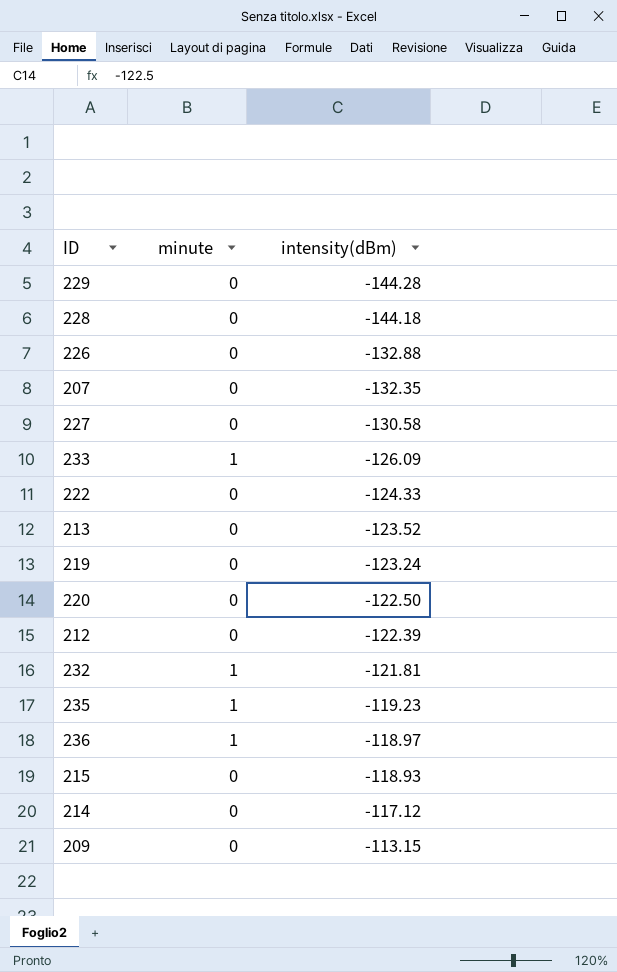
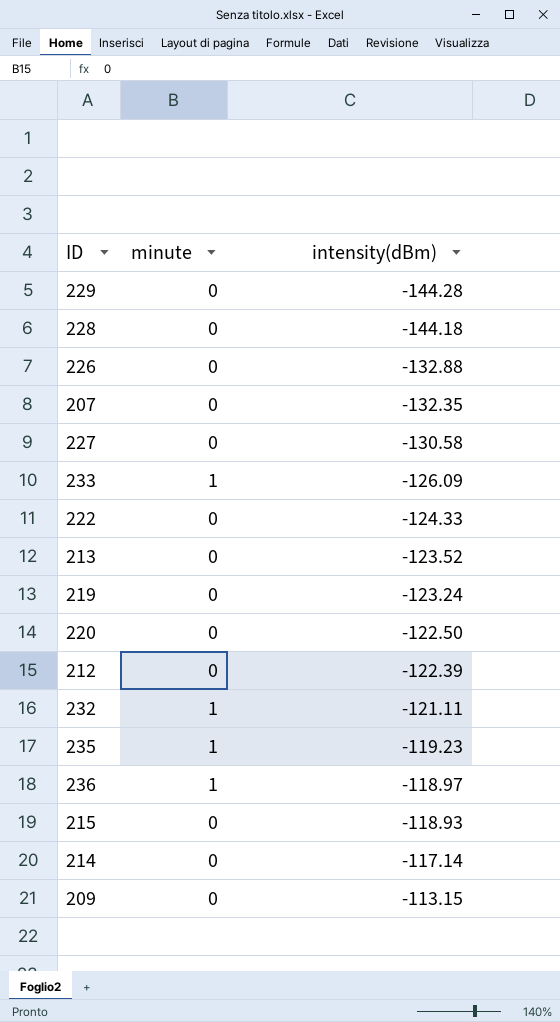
232 | intensity(dBm): -121.81 -> -121.11
214 | intensity(dBm): -117.12 -> -117.14

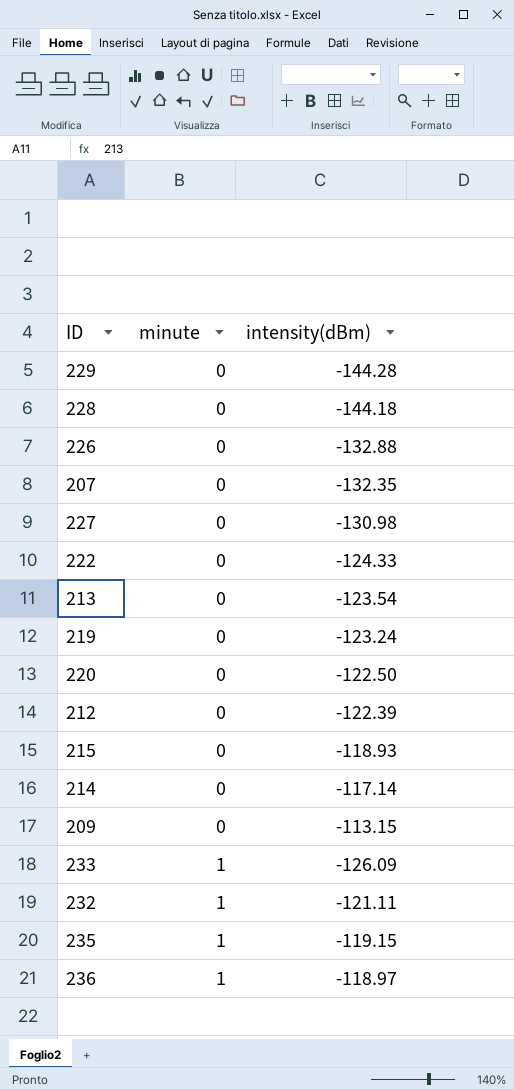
row order: intensity(dBm) ascending -> minute ascending
227 | intensity(dBm): -130.58 -> -130.98
213 | intensity(dBm): -123.52 -> -123.54
235 | intensity(dBm): -119.23 -> -119.15

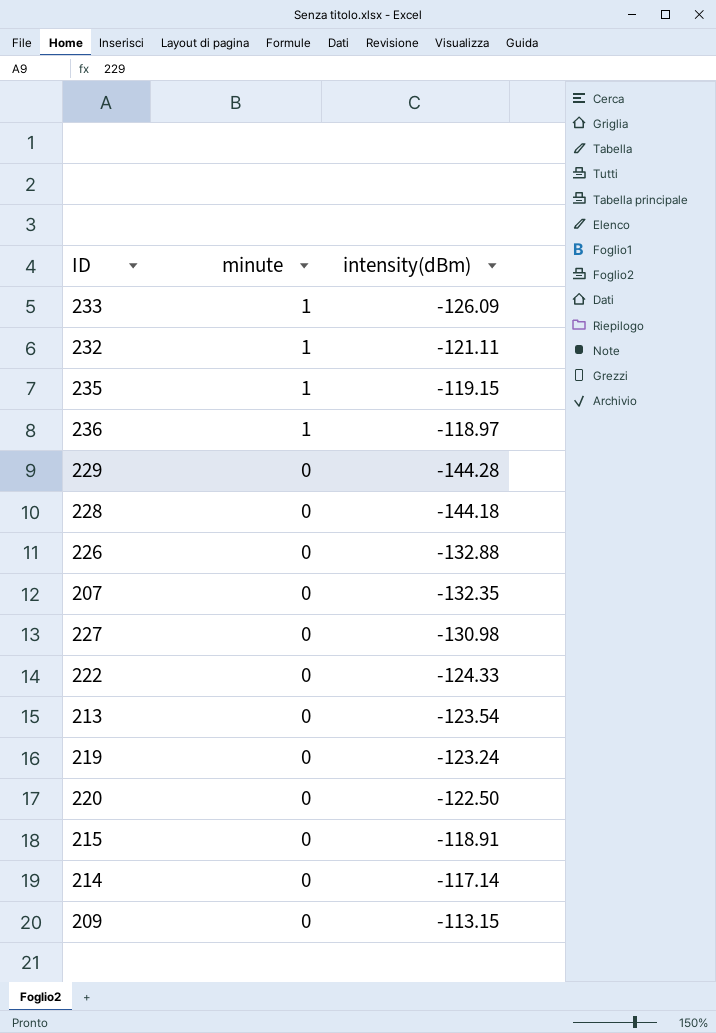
row order: minute ascending -> minute descending
row 212: 0 | -122.39 -> none
215 | intensity(dBm): -118.93 -> -118.91

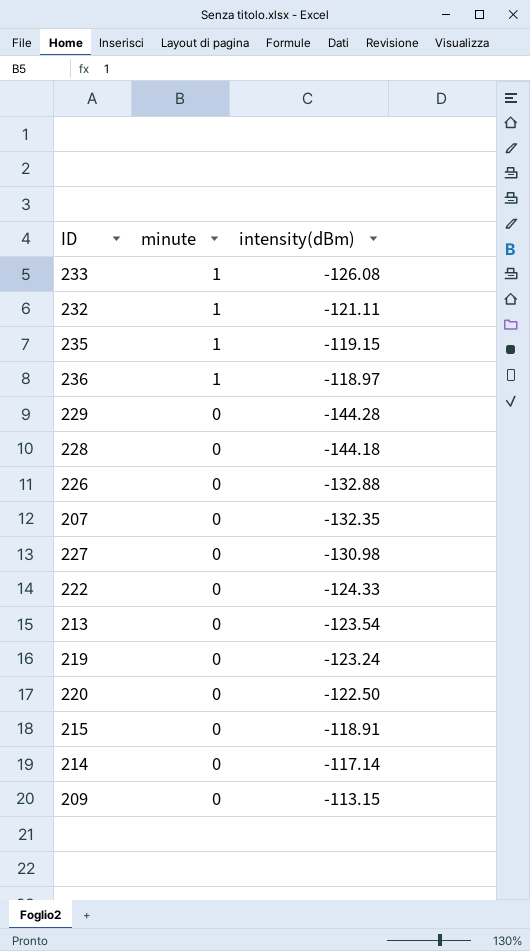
233 | intensity(dBm): -126.09 -> -126.08

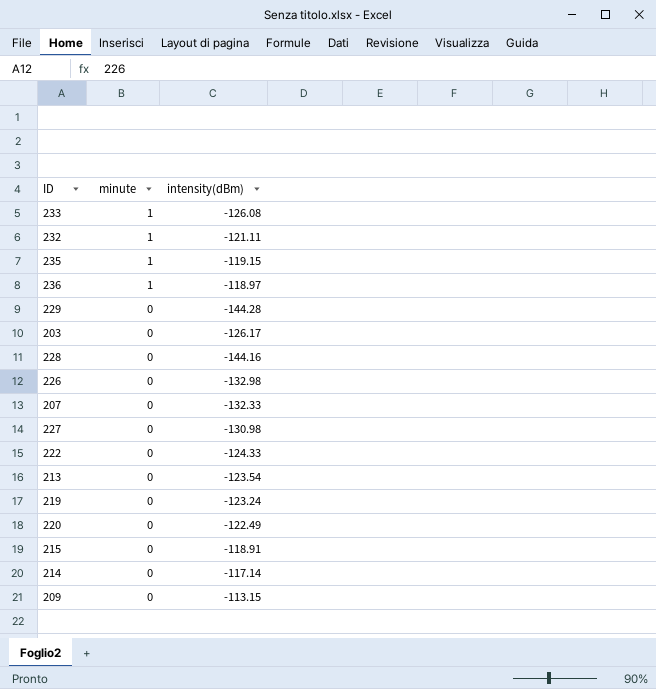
row 203: none -> 0 | -126.17
228 | intensity(dBm): -144.18 -> -144.16
226 | intensity(dBm): -132.88 -> -132.98
207 | intensity(dBm): -132.35 -> -132.33
220 | intensity(dBm): -122.50 -> -122.49

